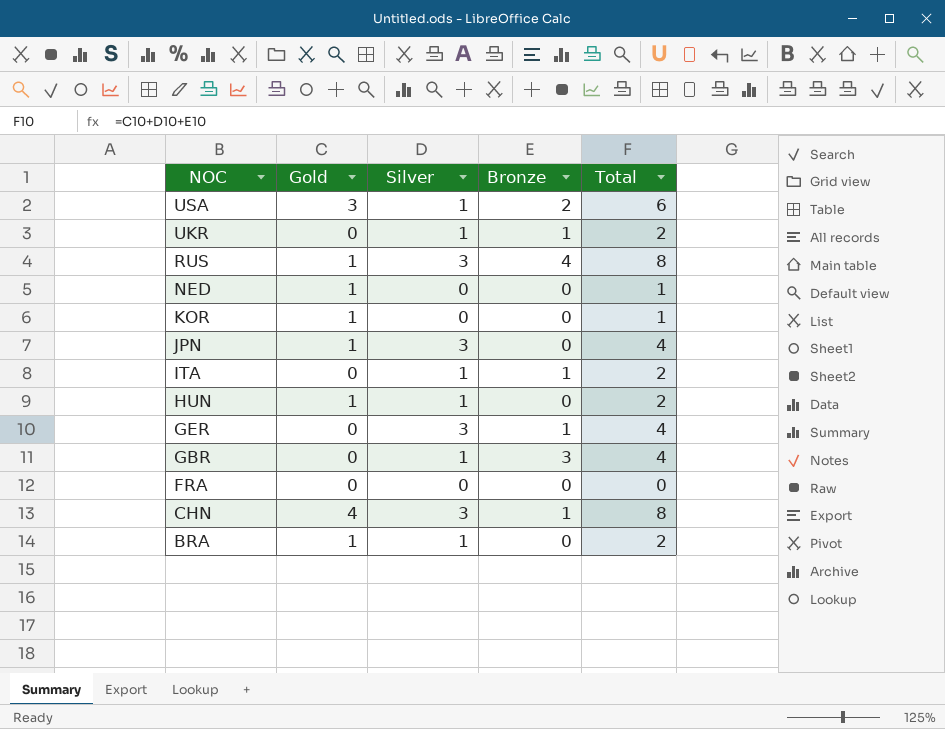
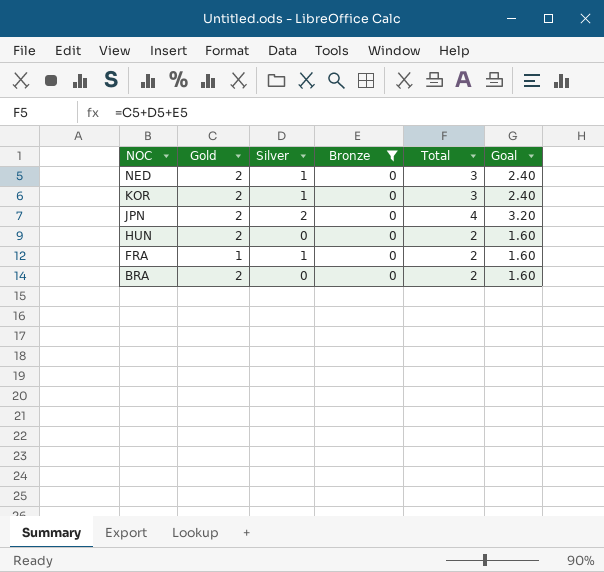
filter: none -> Bronze = 0
column Goal | formula: none -> [Total] * 0.8
NED | Gold: 1 -> 2
NED | Silver: 0 -> 1
NED | Total: 1 -> 3
KOR | Gold: 1 -> 2
KOR | Silver: 0 -> 1
KOR | Total: 1 -> 3
JPN | Gold: 1 -> 2
JPN | Silver: 3 -> 2
HUN | Gold: 1 -> 2
HUN | Silver: 1 -> 0
FRA | Gold: 0 -> 1
FRA | Silver: 0 -> 1
FRA | Total: 0 -> 2
BRA | Gold: 1 -> 2
BRA | Silver: 1 -> 0

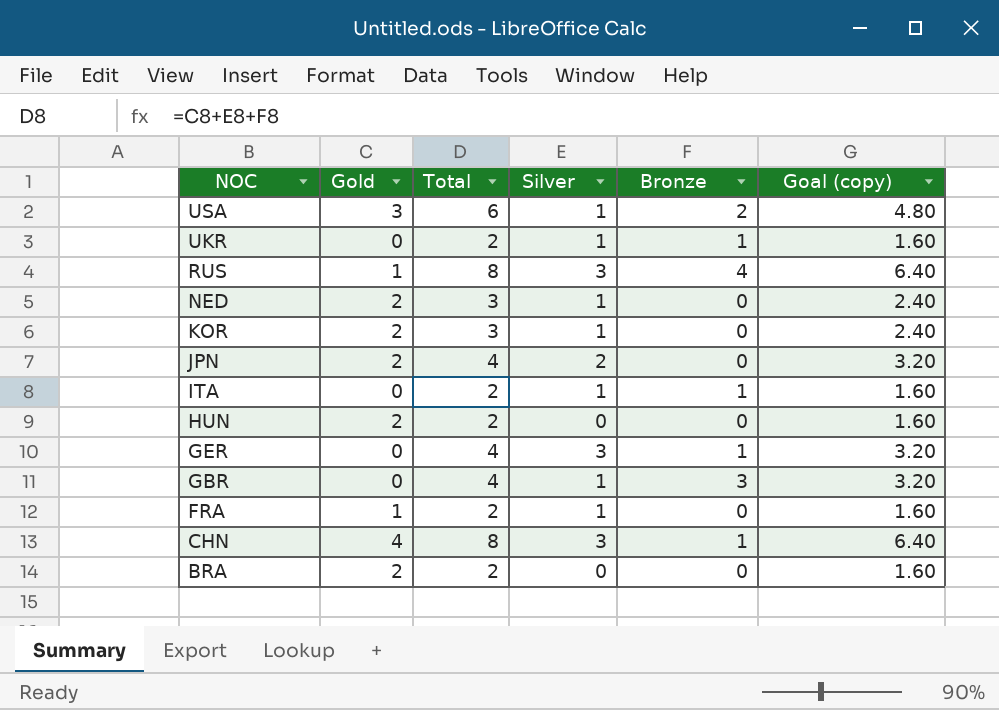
filter: Bronze = 0 -> none
column Total | position: 5 -> 3
column name: Goal -> Goal (copy)

